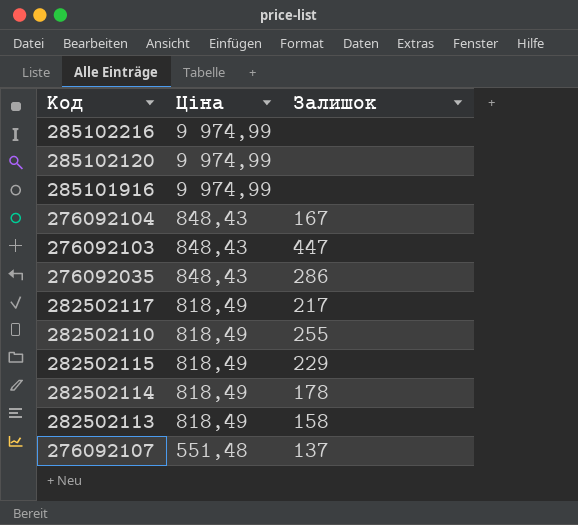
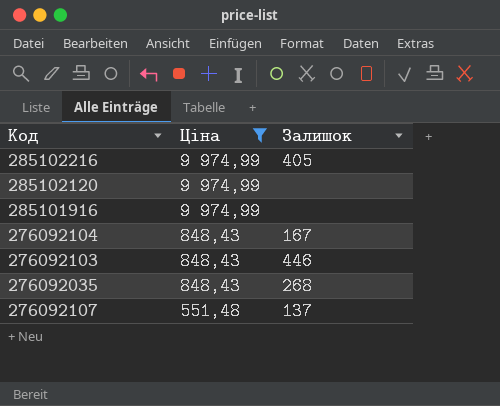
filter: none -> Ціна != 818,49
285102216 | Залишок: none -> 405
276092103 | Залишок: 447 -> 446
276092035 | Залишок: 286 -> 268

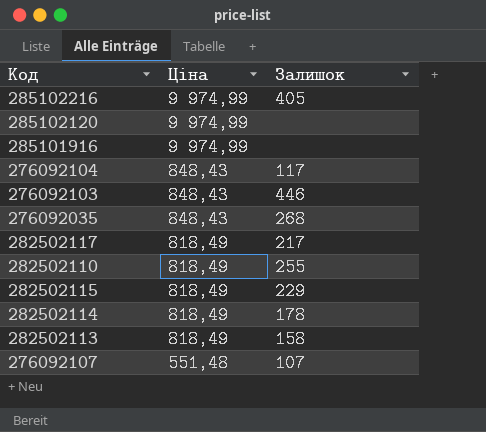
filter: Ціна != 818,49 -> none
276092104 | Залишок: 167 -> 117
276092107 | Залишок: 137 -> 107

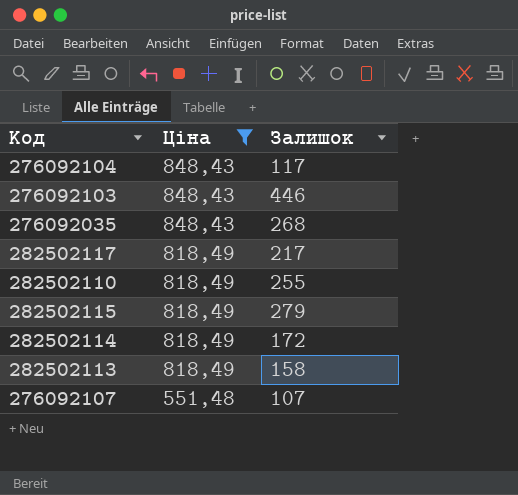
filter: none -> Ціна != 9 974,99
282502115 | Залишок: 229 -> 279
282502114 | Залишок: 178 -> 172

